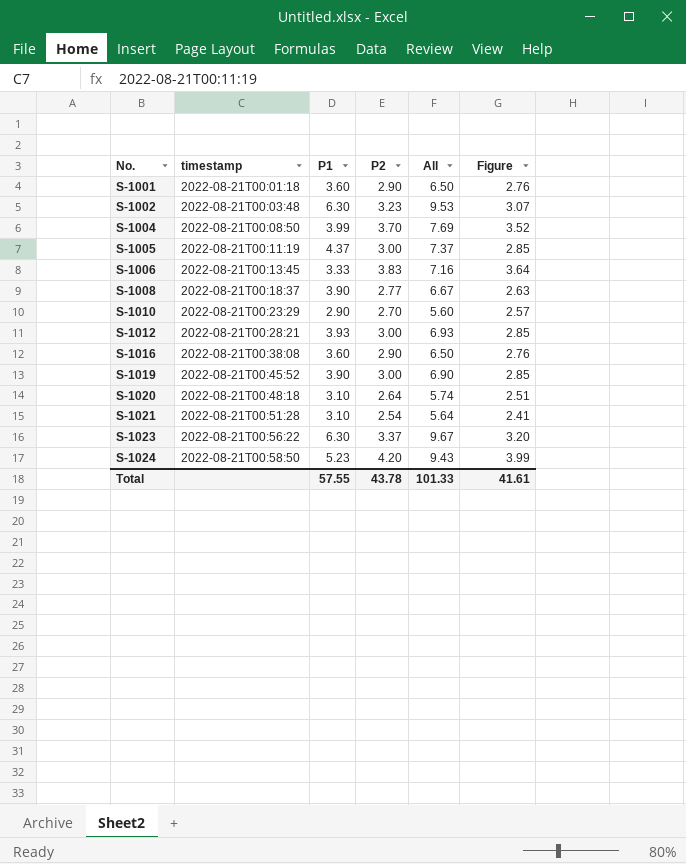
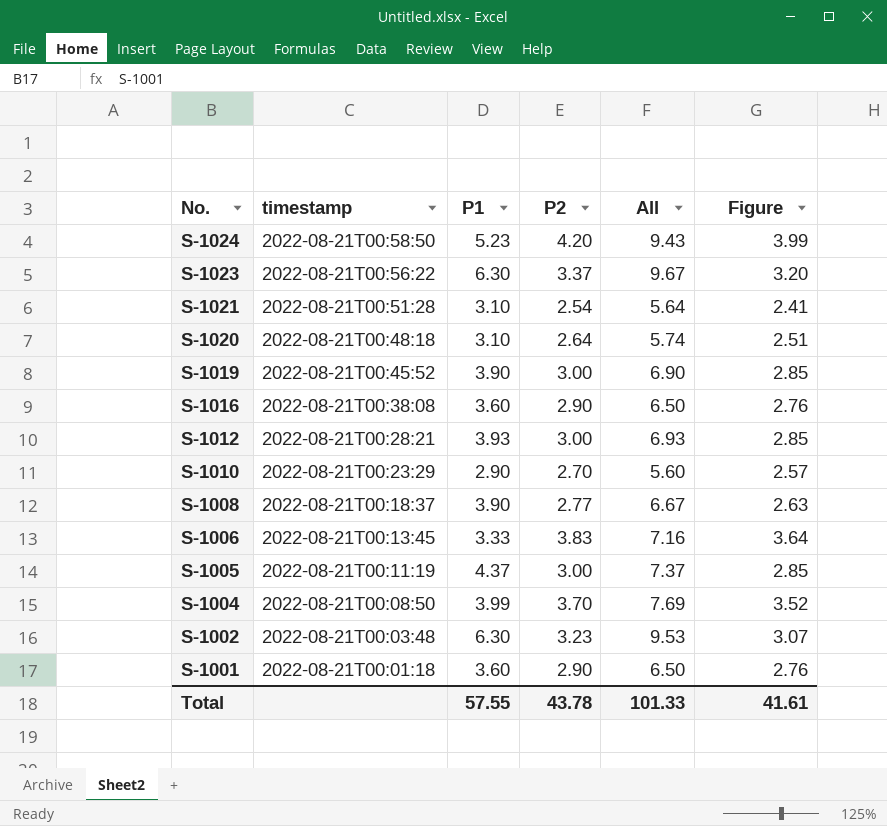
row order: No. ascending -> No. descending

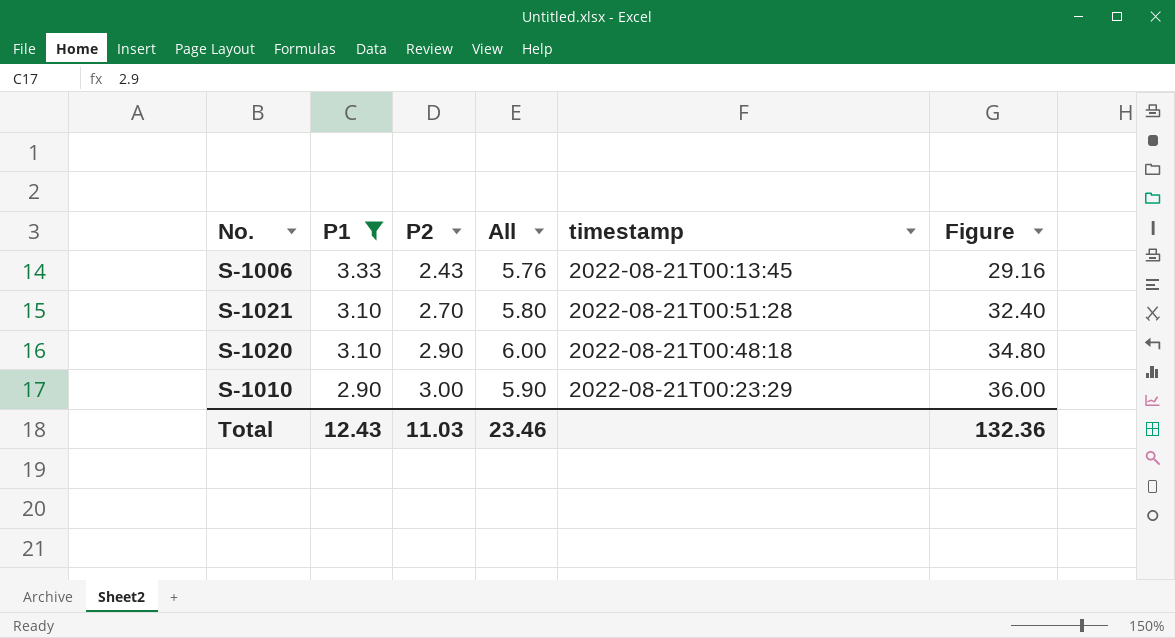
filter: none -> P1 <= 3.33
row order: No. descending -> P1 descending
column timestamp | position: 2 -> 5
column Figure | formula: [P2] * 0.95 -> [P2] * 12
S-1006 | P2: 3.83 -> 2.43
S-1006 | All: 7.16 -> 5.76
S-1021 | P2: 2.54 -> 2.70
S-1021 | All: 5.64 -> 5.80
S-1020 | P2: 2.64 -> 2.90
S-1020 | All: 5.74 -> 6.00
S-1010 | P2: 2.70 -> 3.00
S-1010 | All: 5.60 -> 5.90
Total | P1: 57.55 -> 12.43
Total | P2: 43.78 -> 11.03
Total | All: 101.33 -> 23.46
Total | Figure: 41.61 -> 132.36

